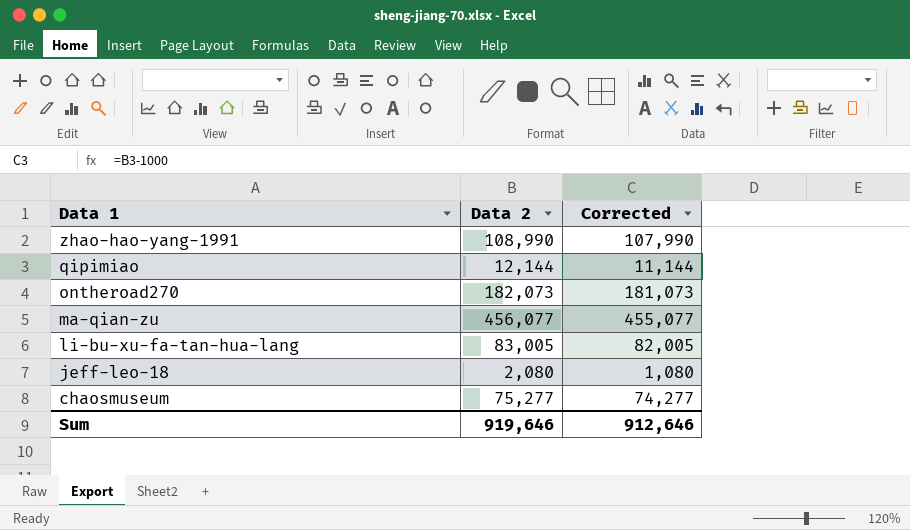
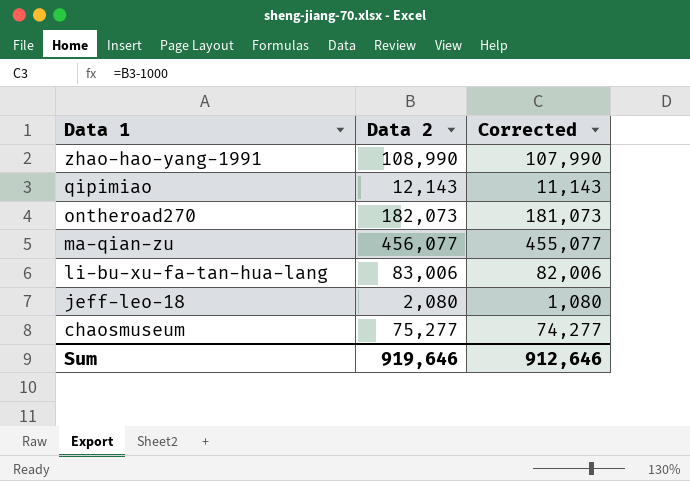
qipimiao | Data 2: 12,144 -> 12,143
qipimiao | Corrected: 11,144 -> 11,143
li-bu-xu-fa-tan-hua-lang | Data 2: 83,005 -> 83,006
li-bu-xu-fa-tan-hua-lang | Corrected: 82,005 -> 82,006

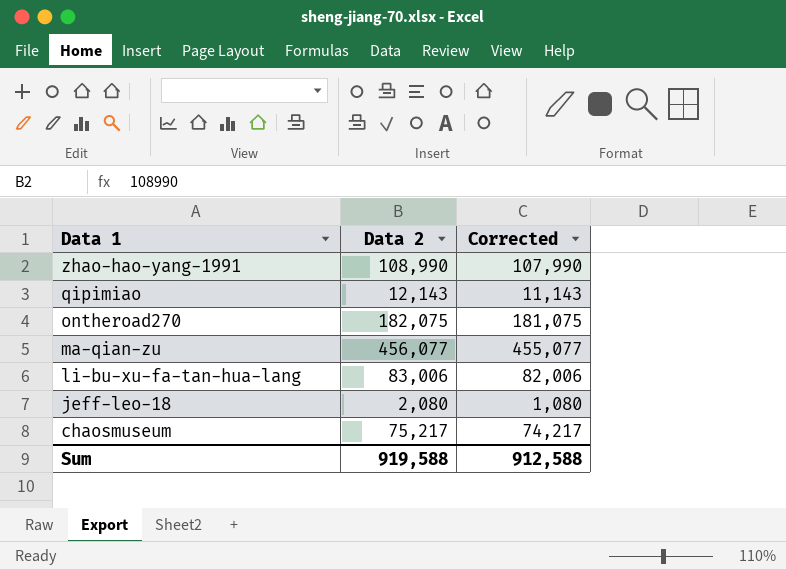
ontheroad270 | Data 2: 182,073 -> 182,075
ontheroad270 | Corrected: 181,073 -> 181,075
chaosmuseum | Data 2: 75,277 -> 75,217
chaosmuseum | Corrected: 74,277 -> 74,217
Sum | Data 2: 919,646 -> 919,588
Sum | Corrected: 912,646 -> 912,588

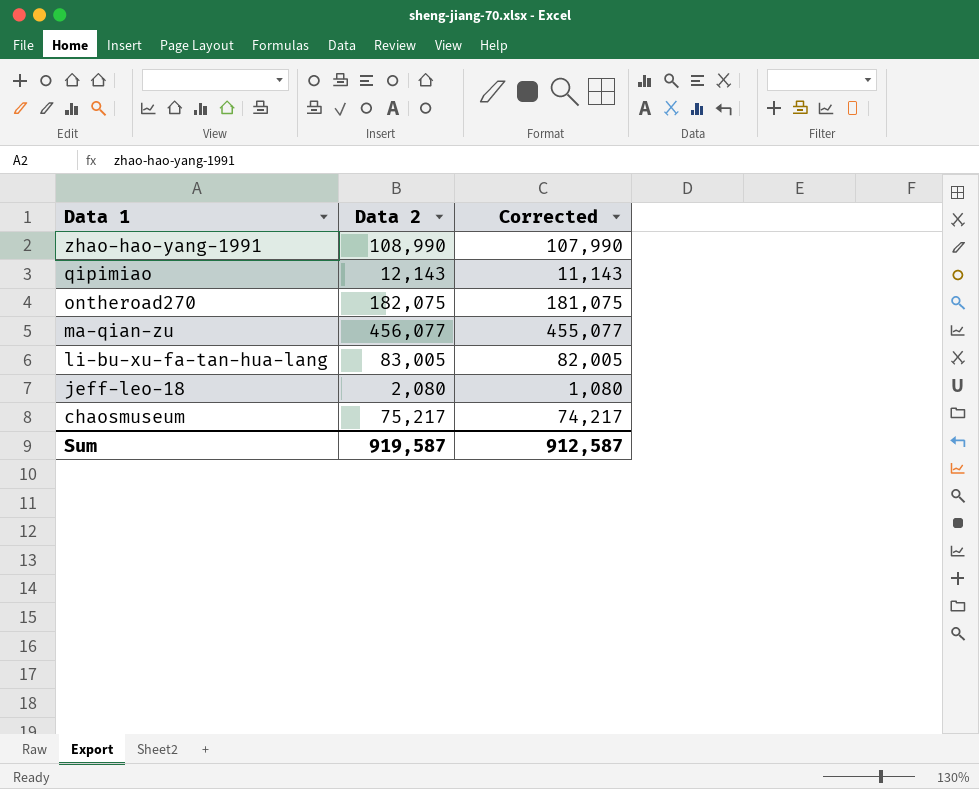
li-bu-xu-fa-tan-hua-lang | Data 2: 83,006 -> 83,005
li-bu-xu-fa-tan-hua-lang | Corrected: 82,006 -> 82,005
Sum | Data 2: 919,588 -> 919,587
Sum | Corrected: 912,588 -> 912,587

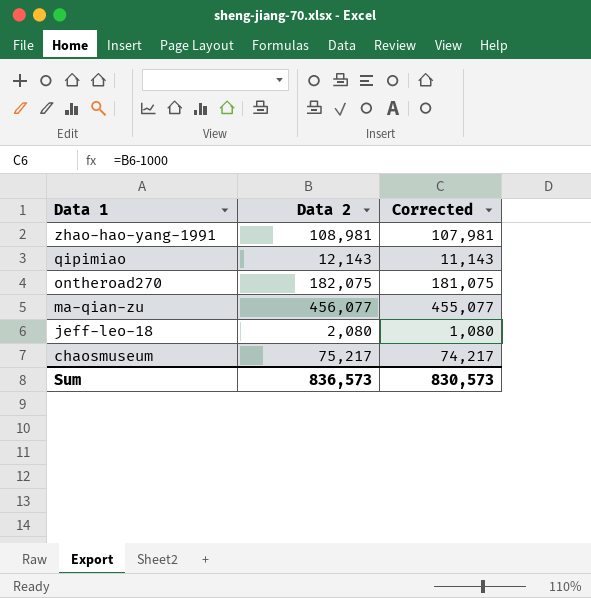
row li-bu-xu-fa-tan-hua-lang: 83,005 | 82,005 -> none
zhao-hao-yang-1991 | Data 2: 108,990 -> 108,981
zhao-hao-yang-1991 | Corrected: 107,990 -> 107,981
Sum | Data 2: 919,587 -> 836,573
Sum | Corrected: 912,587 -> 830,573

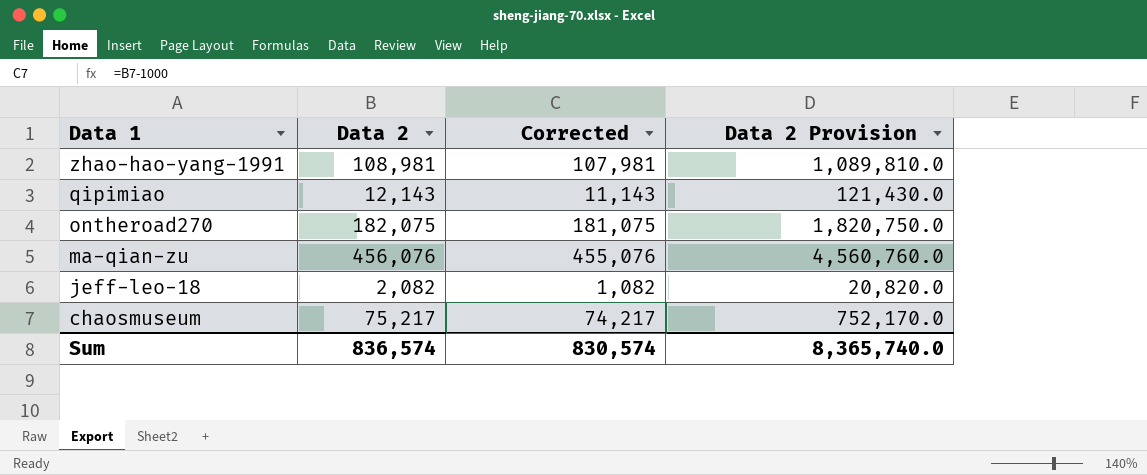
column Data 2 Provision | formula: none -> [Data 2] * 10
ma-qian-zu | Data 2: 456,077 -> 456,076
ma-qian-zu | Corrected: 455,077 -> 455,076
jeff-leo-18 | Data 2: 2,080 -> 2,082
jeff-leo-18 | Corrected: 1,080 -> 1,082
Sum | Data 2: 836,573 -> 836,574
Sum | Corrected: 830,573 -> 830,574

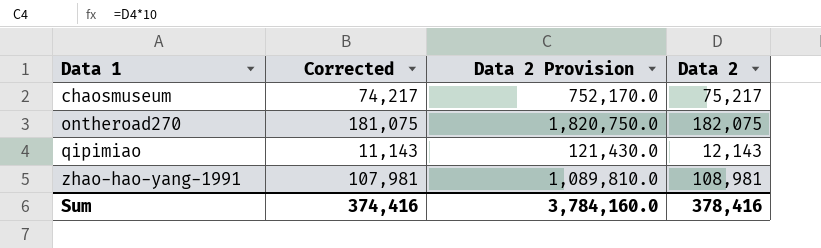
row order: Data 1 descending -> Data 1 ascending
column Data 2 | position: 2 -> 4
row ma-qian-zu: 456,076 | 455,076 | 4,560,760.0 -> none
row jeff-leo-18: 2,082 | 1,082 | 20,820.0 -> none
Sum | Corrected: 830,574 -> 374,416
Sum | Data 2 Provision: 8,365,740.0 -> 3,784,160.0
Sum | Data 2: 836,574 -> 378,416

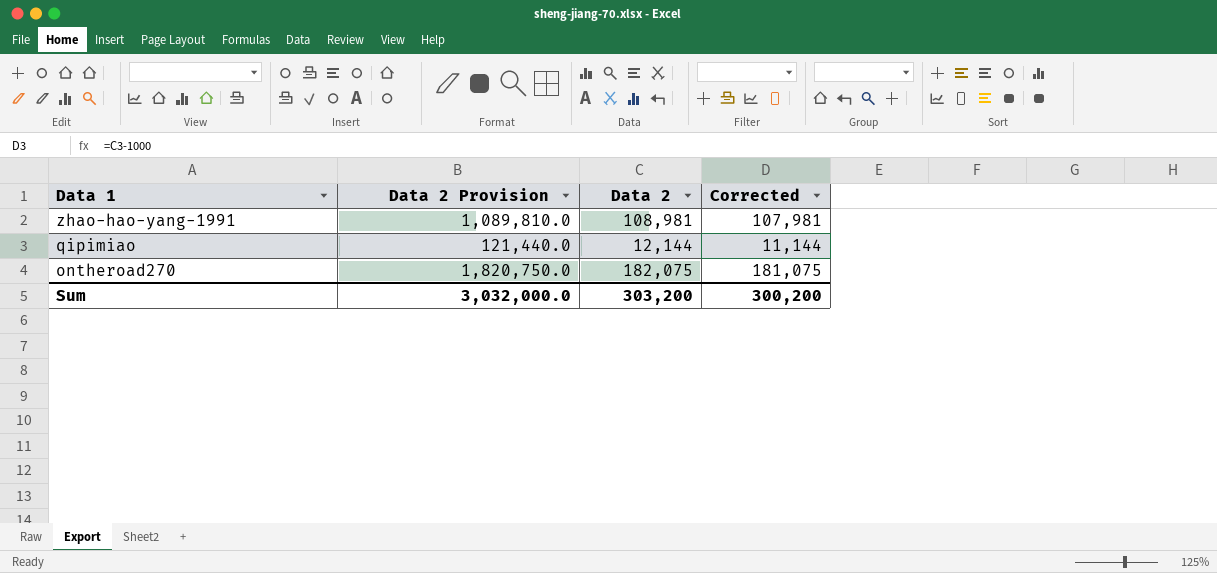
row order: Data 1 ascending -> Data 1 descending
column Corrected | position: 2 -> 4
row chaosmuseum: 74,217 | 752,170.0 | 75,217 -> none
qipimiao | Data 2 Provision: 121,430.0 -> 121,440.0
qipimiao | Data 2: 12,143 -> 12,144
qipimiao | Corrected: 11,143 -> 11,144
Sum | Data 2 Provision: 3,784,160.0 -> 3,032,000.0
Sum | Data 2: 378,416 -> 303,200
Sum | Corrected: 374,416 -> 300,200

